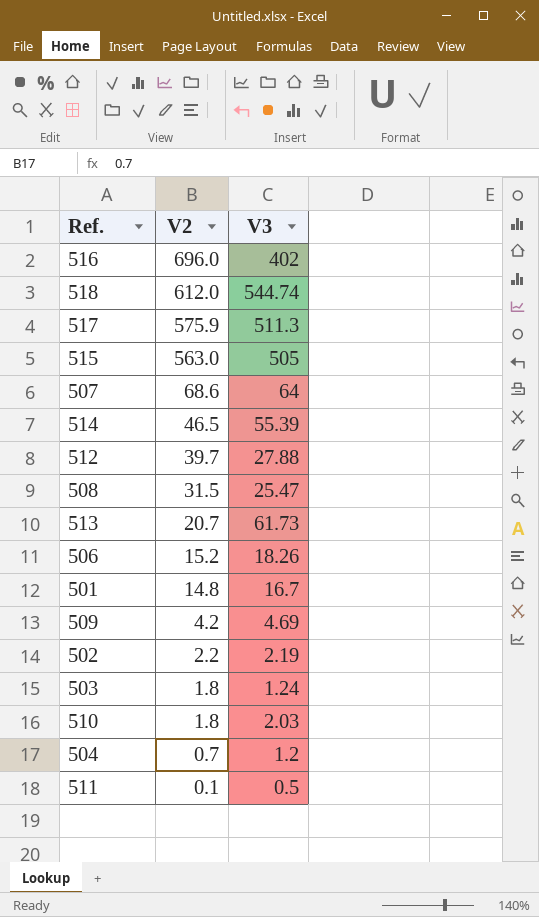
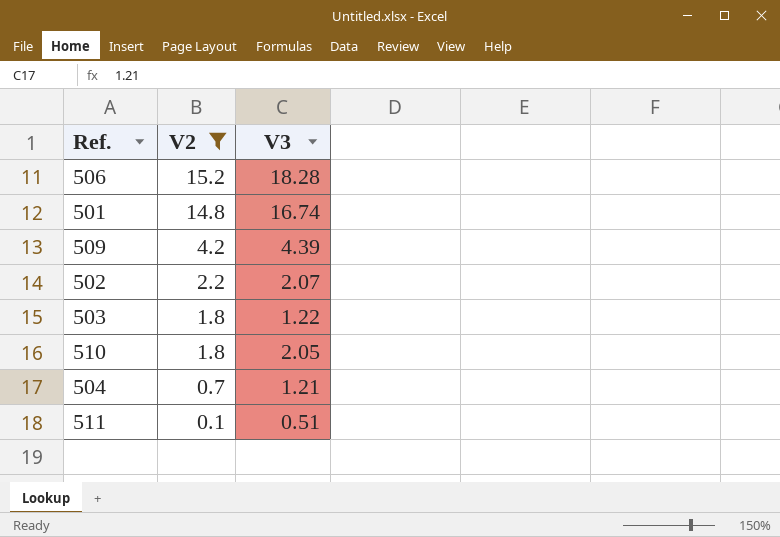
filter: none -> V2 <= 15.2
506 | V3: 18.26 -> 18.28
501 | V3: 16.7 -> 16.74
509 | V3: 4.69 -> 4.39
502 | V3: 2.19 -> 2.07
503 | V3: 1.24 -> 1.22
510 | V3: 2.03 -> 2.05
504 | V3: 1.2 -> 1.21
511 | V3: 0.5 -> 0.51

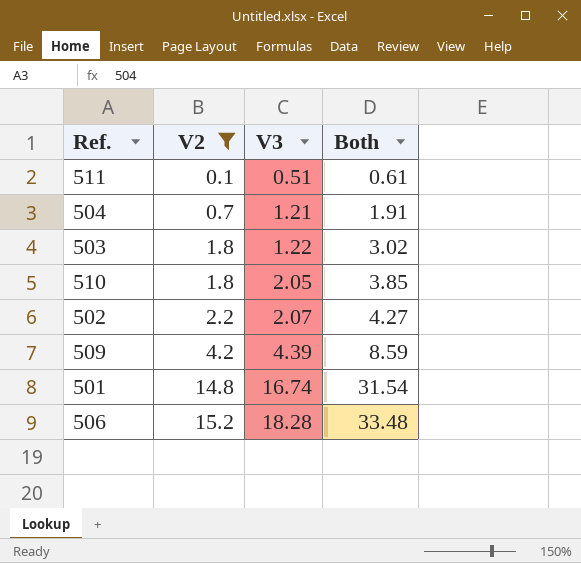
row order: V2 descending -> V2 ascending
column Both | formula: none -> [V2] + [V3]

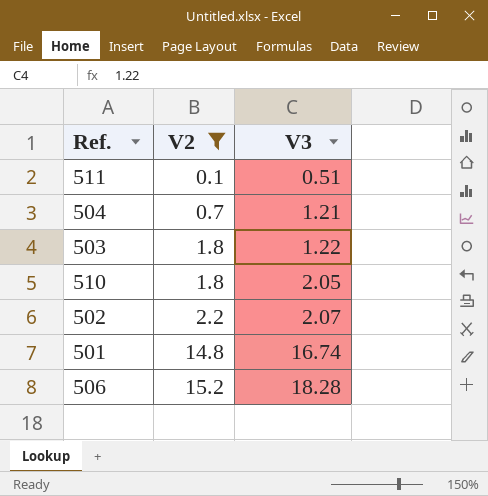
column Both | formula: [V2] + [V3] -> none
row 509: 4.2 | 4.39 | 8.59 -> none

